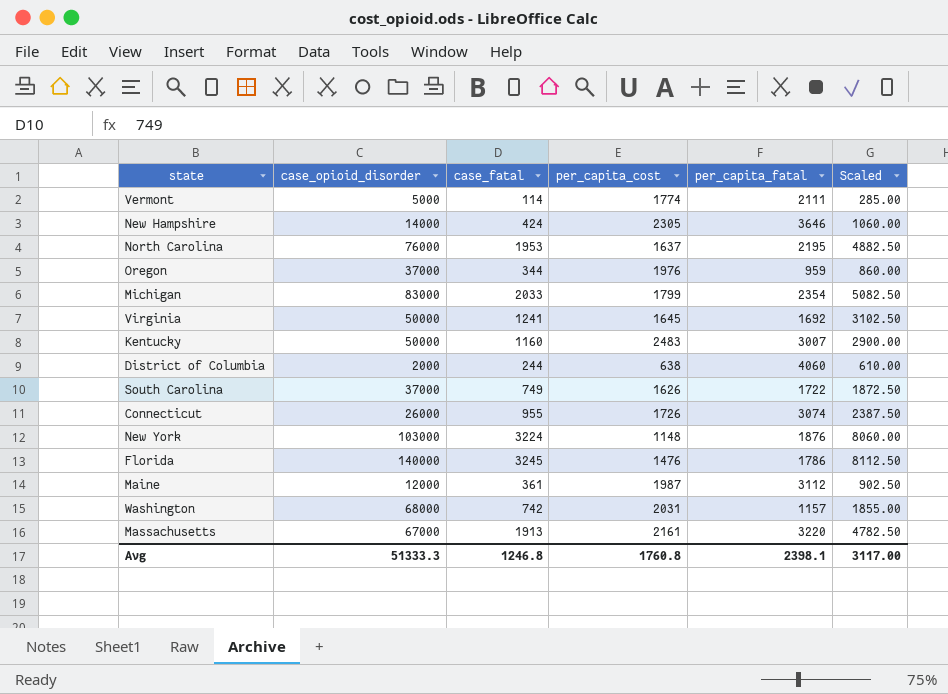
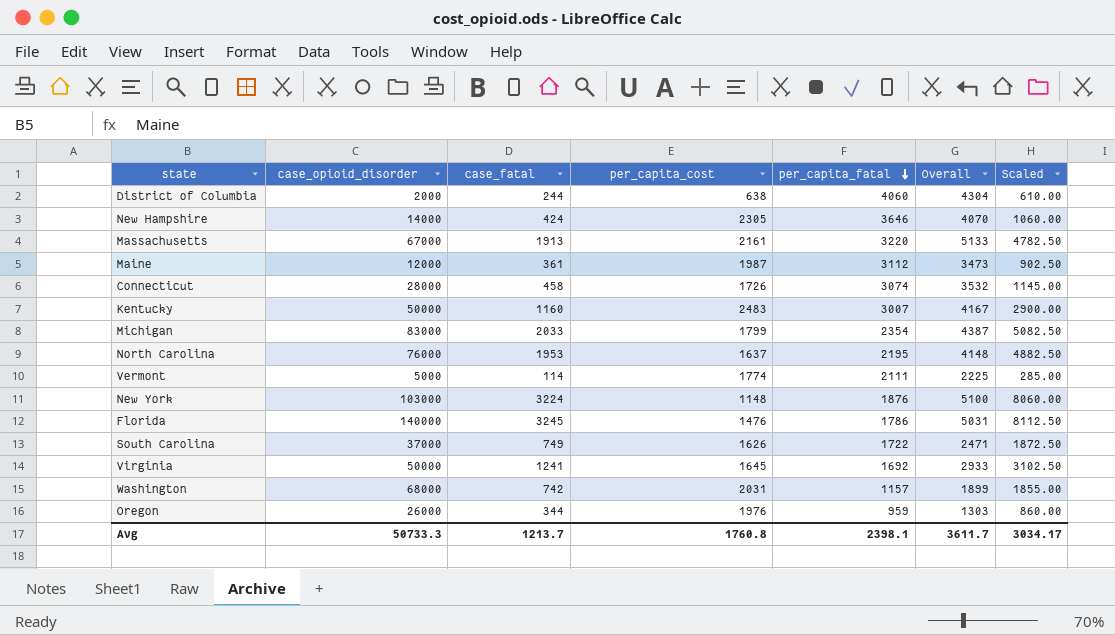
row order: none -> per_capita_fatal descending
column Overall | formula: none -> [case_fatal] + [per_capita_fatal]
Connecticut | case_opioid_disorder: 26000 -> 28000
Connecticut | case_fatal: 955 -> 458
Connecticut | Scaled: 2387.50 -> 1145.00
Oregon | case_opioid_disorder: 37000 -> 26000
Avg | case_opioid_disorder: 51333.3 -> 50733.3
Avg | case_fatal: 1246.8 -> 1213.7
Avg | Scaled: 3117.00 -> 3034.17

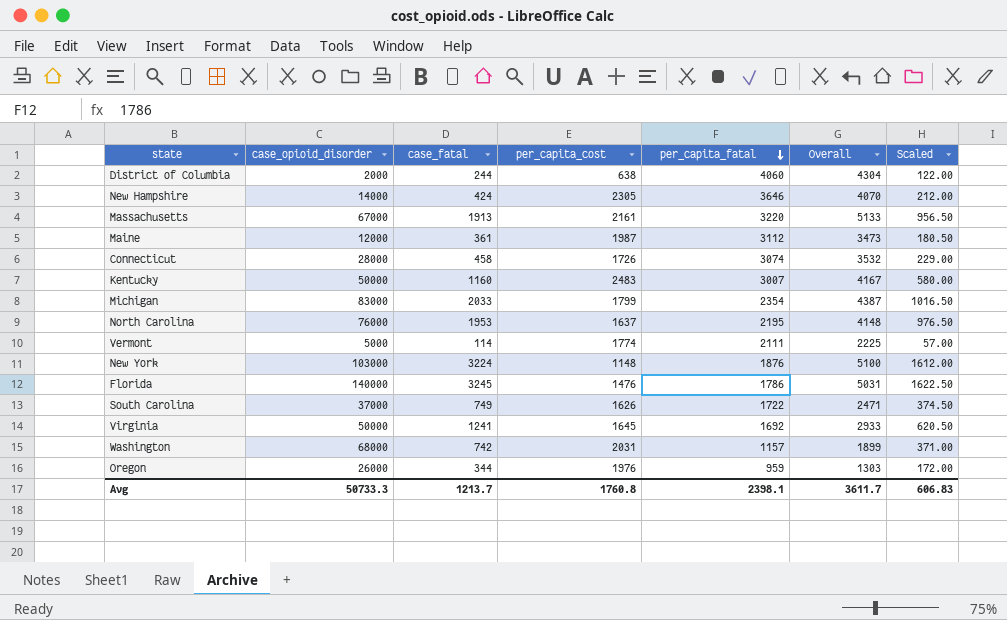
column Scaled | formula: [case_fatal] * 2.5 -> [case_fatal] * 0.5
Avg | Scaled: 3034.17 -> 606.83

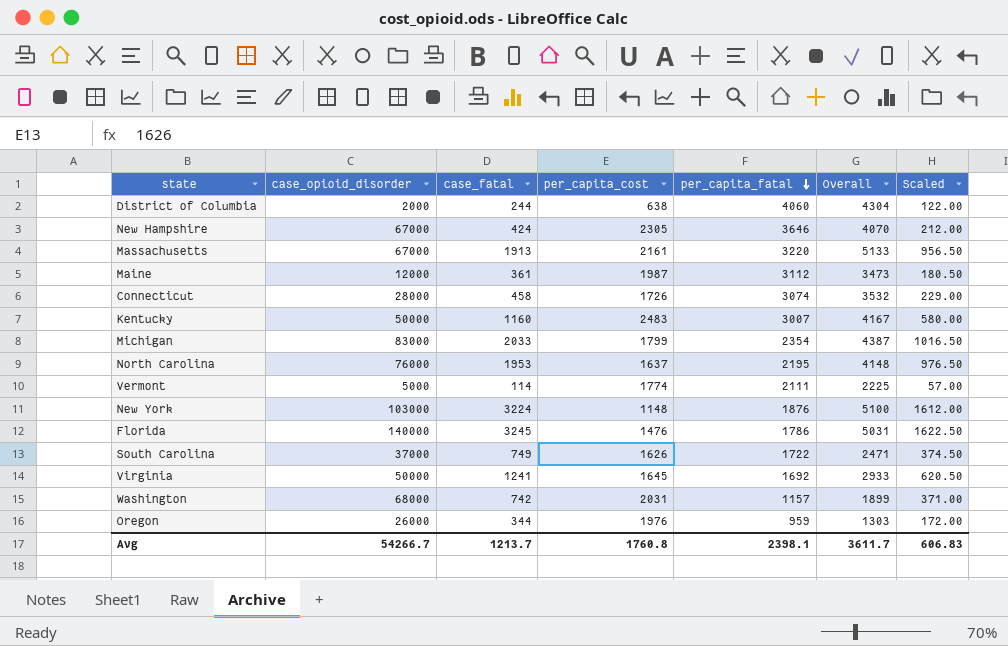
New Hampshire | case_opioid_disorder: 14000 -> 67000
Avg | case_opioid_disorder: 50733.3 -> 54266.7

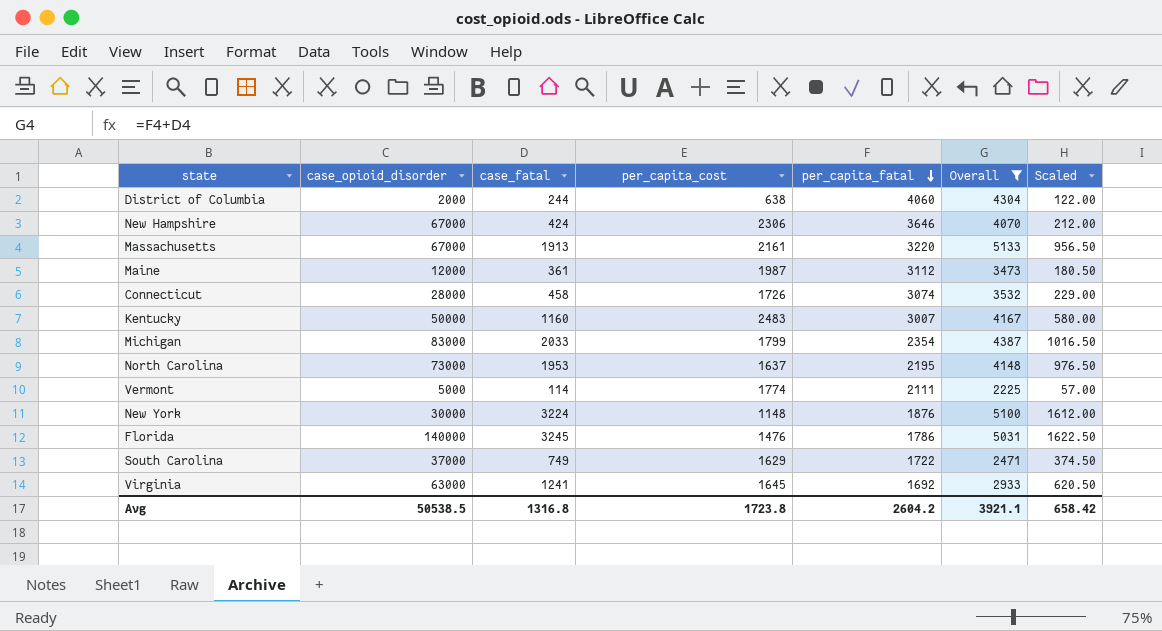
filter: none -> Overall >= 2225
New Hampshire | per_capita_cost: 2305 -> 2306
North Carolina | case_opioid_disorder: 76000 -> 73000
New York | case_opioid_disorder: 103000 -> 30000
South Carolina | per_capita_cost: 1626 -> 1629
Virginia | case_opioid_disorder: 50000 -> 63000
Avg | case_opioid_disorder: 54266.7 -> 50538.5
Avg | case_fatal: 1213.7 -> 1316.8
Avg | per_capita_cost: 1760.8 -> 1723.8
Avg | per_capita_fatal: 2398.1 -> 2604.2
Avg | Overall: 3611.7 -> 3921.1
Avg | Scaled: 606.83 -> 658.42

